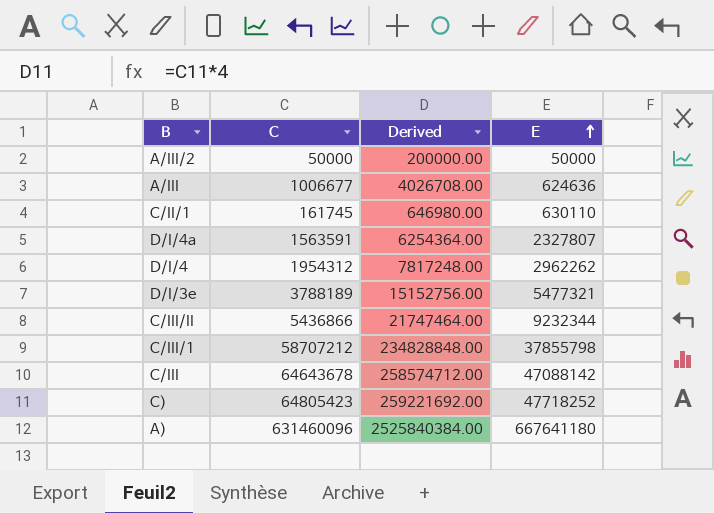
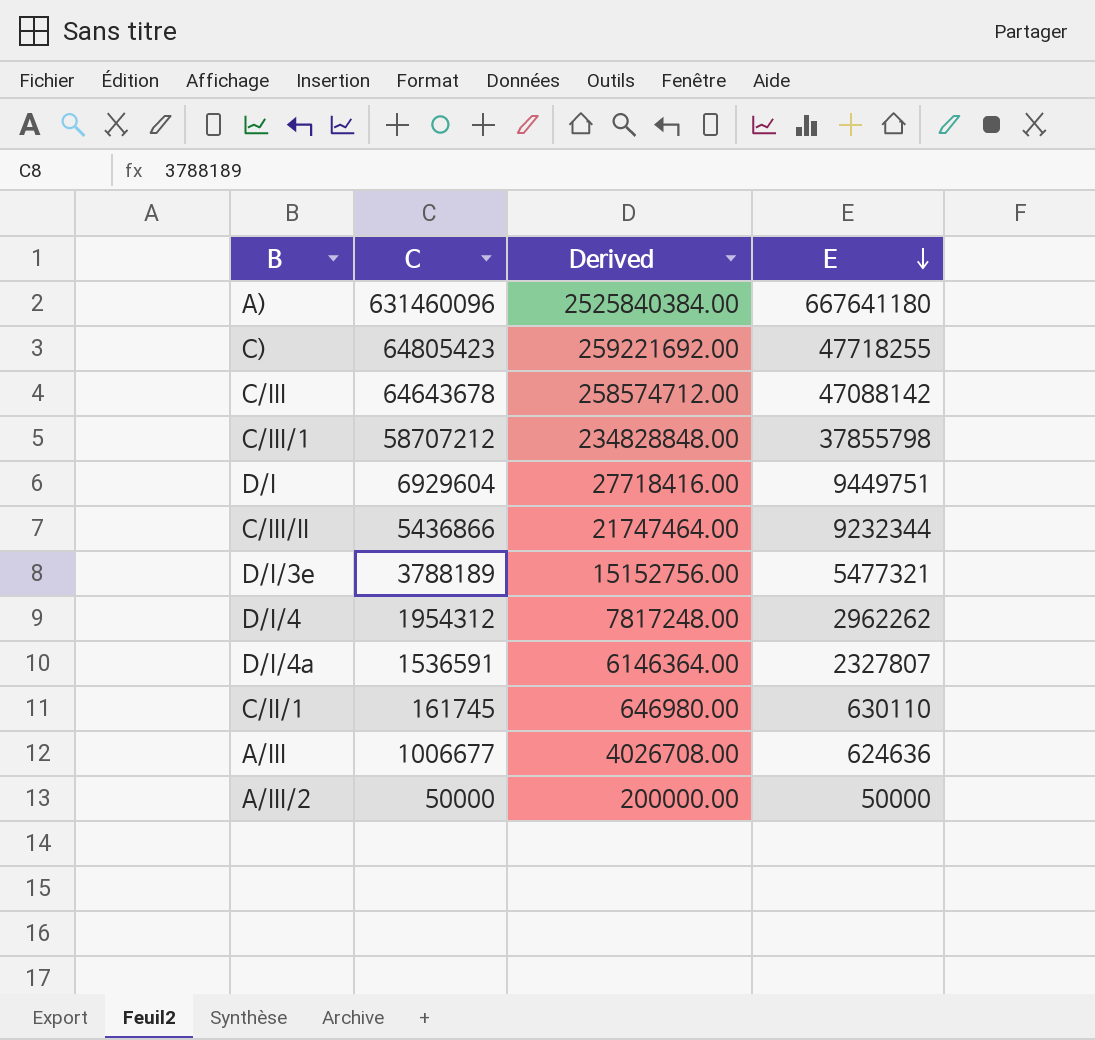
row order: E ascending -> E descending
C) | E: 47718252 -> 47718255
row D/I: none -> 6929604 | 27718416.00 | 9449751
D/I/4a | C: 1563591 -> 1536591
D/I/4a | Derived: 6254364.00 -> 6146364.00

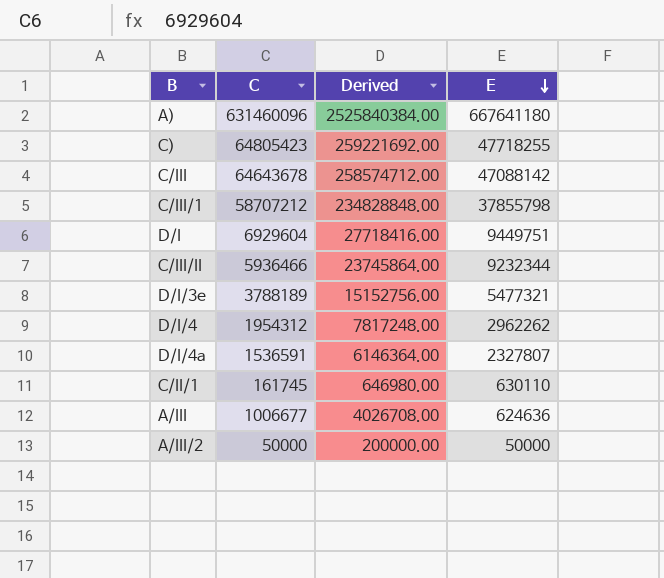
C/III/II | C: 5436866 -> 5936466
C/III/II | Derived: 21747464.00 -> 23745864.00

